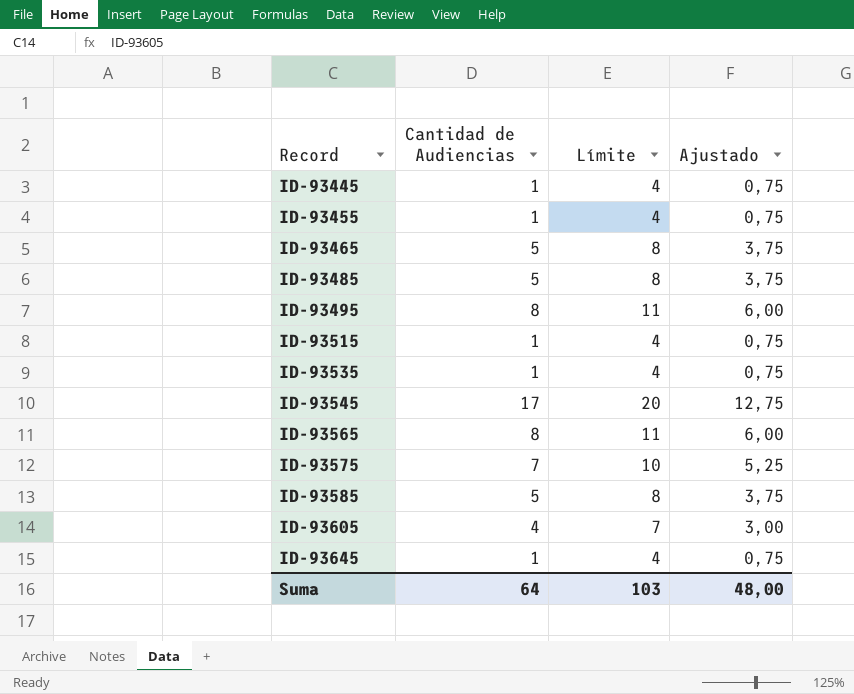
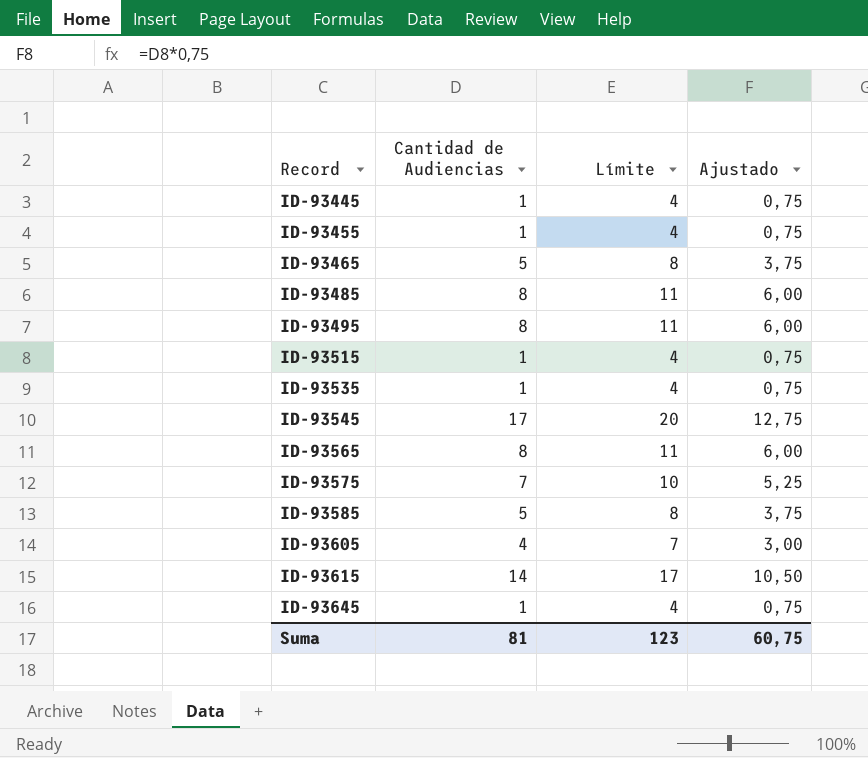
ID-93485 | Cantidad de Audiencias: 5 -> 8
ID-93485 | Límite: 8 -> 11
ID-93485 | Ajustado: 3,75 -> 6,00
row ID-93615: none -> 14 | 17 | 10,50
Suma | Cantidad de Audiencias: 64 -> 81
Suma | Límite: 103 -> 123
Suma | Ajustado: 48,00 -> 60,75

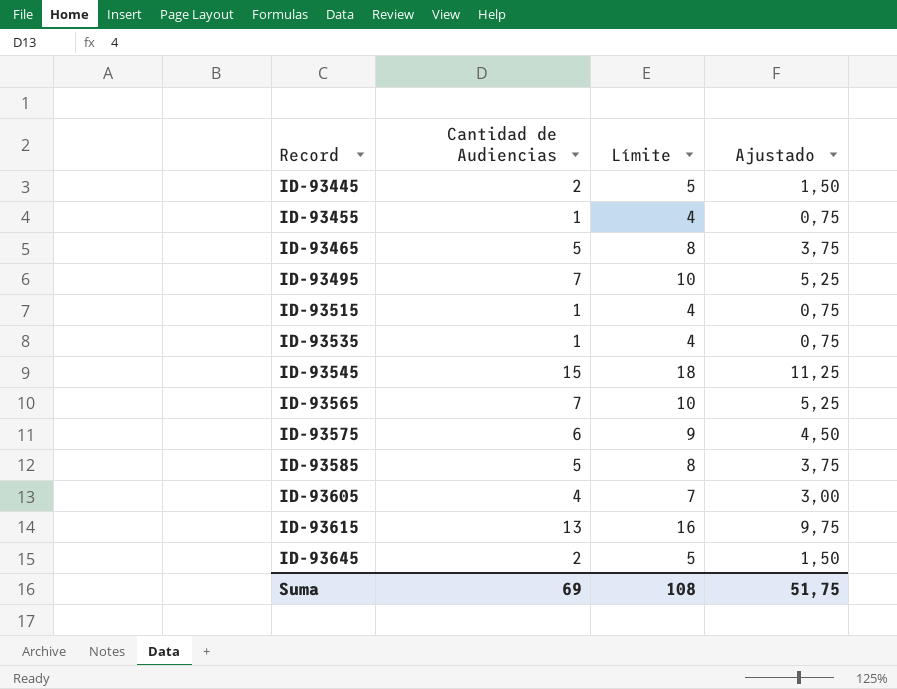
row ID-93485: 8 | 11 | 6,00 -> none
ID-93445 | Cantidad de Audiencias: 1 -> 2
ID-93445 | Límite: 4 -> 5
ID-93445 | Ajustado: 0,75 -> 1,50
ID-93495 | Cantidad de Audiencias: 8 -> 7
ID-93495 | Límite: 11 -> 10
ID-93495 | Ajustado: 6,00 -> 5,25
ID-93545 | Cantidad de Audiencias: 17 -> 15
ID-93545 | Límite: 20 -> 18
ID-93545 | Ajustado: 12,75 -> 11,25
ID-93565 | Cantidad de Audiencias: 8 -> 7
ID-93565 | Límite: 11 -> 10
ID-93565 | Ajustado: 6,00 -> 5,25
ID-93575 | Cantidad de Audiencias: 7 -> 6
ID-93575 | Límite: 10 -> 9
ID-93575 | Ajustado: 5,25 -> 4,50
ID-93615 | Cantidad de Audiencias: 14 -> 13
ID-93615 | Límite: 17 -> 16
ID-93615 | Ajustado: 10,50 -> 9,75
ID-93645 | Cantidad de Audiencias: 1 -> 2
ID-93645 | Límite: 4 -> 5
ID-93645 | Ajustado: 0,75 -> 1,50
Suma | Cantidad de Audiencias: 81 -> 69
Suma | Límite: 123 -> 108
Suma | Ajustado: 60,75 -> 51,75

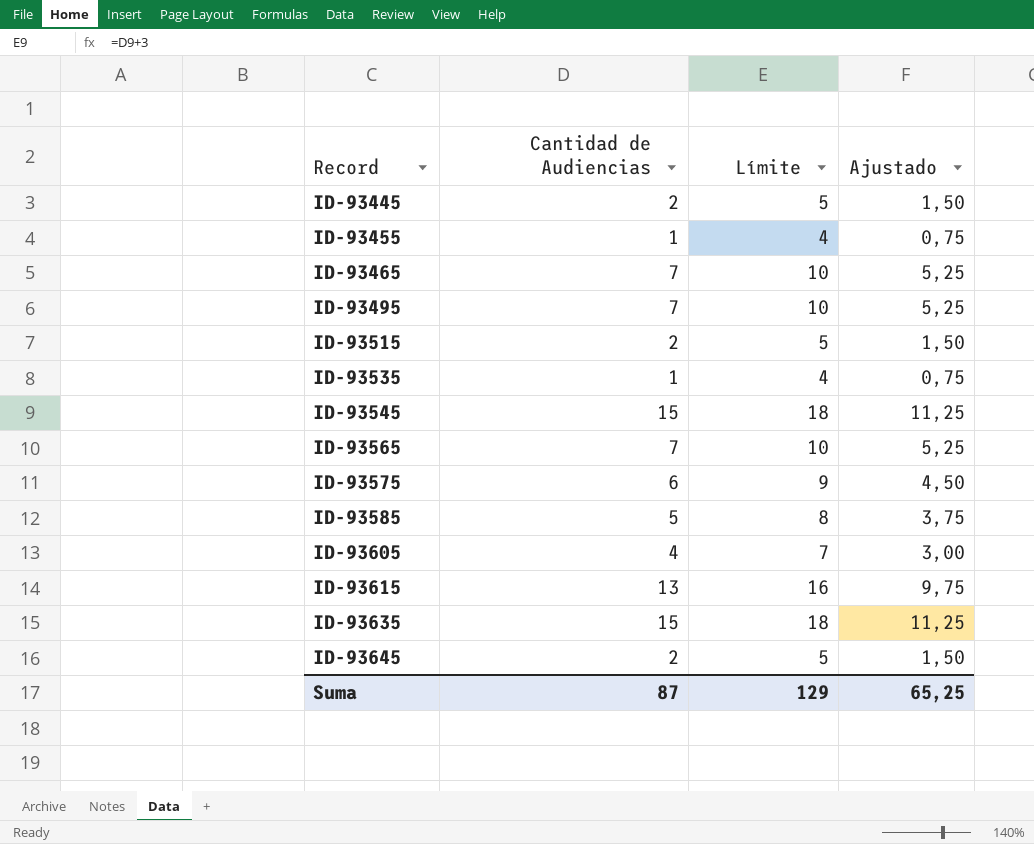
ID-93465 | Cantidad de Audiencias: 5 -> 7
ID-93465 | Límite: 8 -> 10
ID-93465 | Ajustado: 3,75 -> 5,25
ID-93515 | Cantidad de Audiencias: 1 -> 2
ID-93515 | Límite: 4 -> 5
ID-93515 | Ajustado: 0,75 -> 1,50
row ID-93635: none -> 15 | 18 | 11,25
Suma | Cantidad de Audiencias: 69 -> 87
Suma | Límite: 108 -> 129
Suma | Ajustado: 51,75 -> 65,25

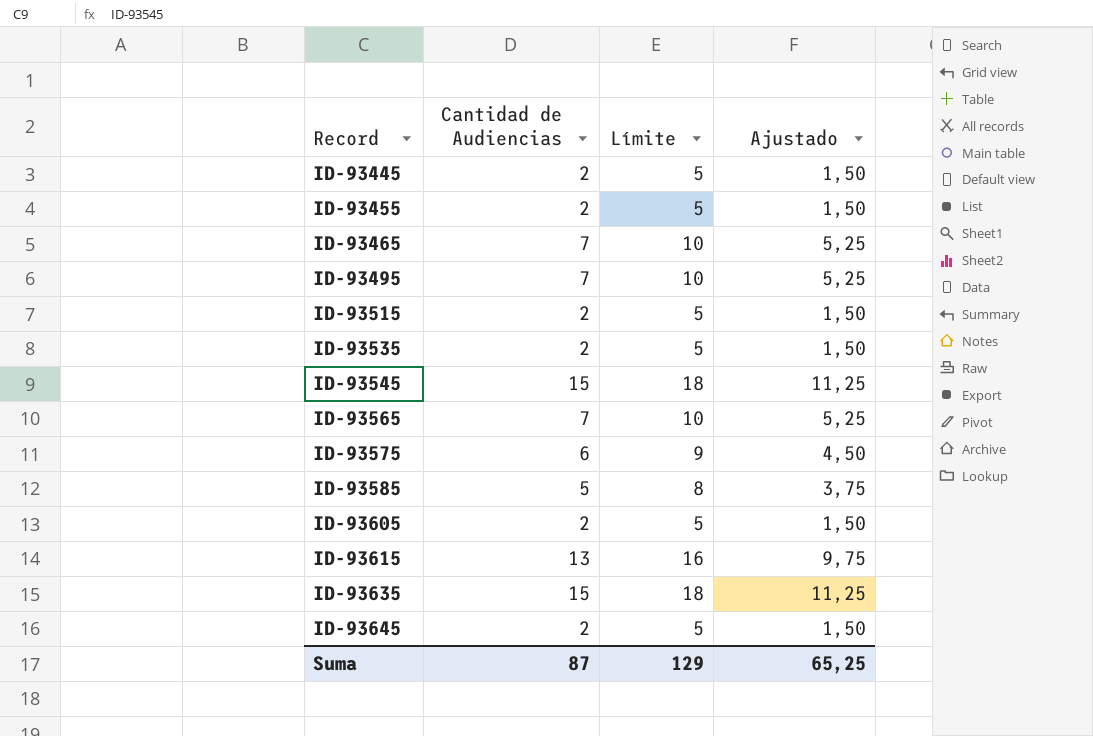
ID-93455 | Cantidad de Audiencias: 1 -> 2
ID-93455 | Límite: 4 -> 5
ID-93455 | Ajustado: 0,75 -> 1,50
ID-93535 | Cantidad de Audiencias: 1 -> 2
ID-93535 | Límite: 4 -> 5
ID-93535 | Ajustado: 0,75 -> 1,50
ID-93605 | Cantidad de Audiencias: 4 -> 2
ID-93605 | Límite: 7 -> 5
ID-93605 | Ajustado: 3,00 -> 1,50

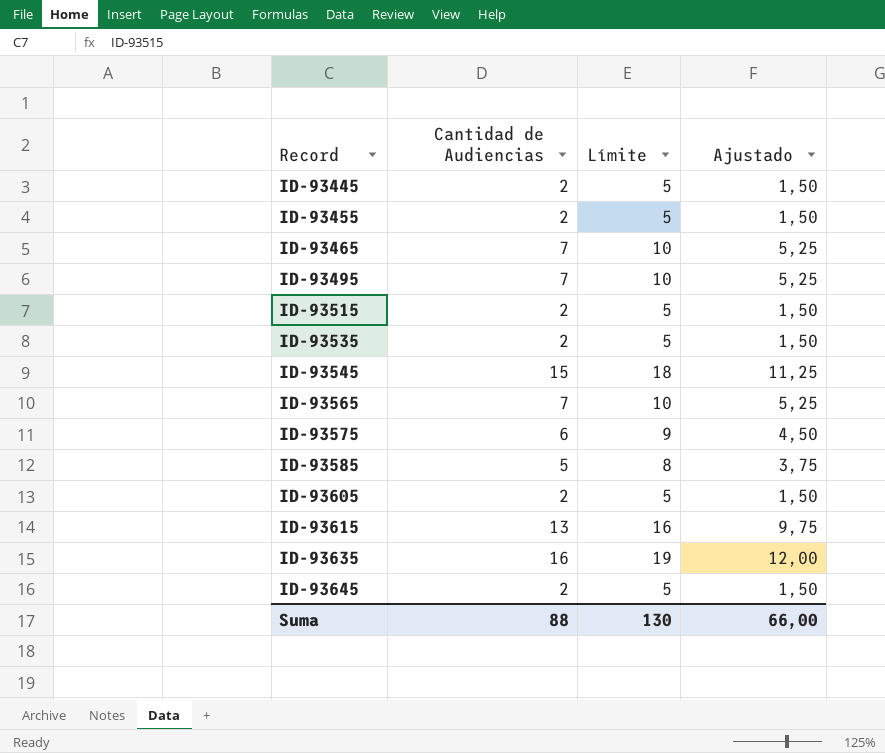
ID-93635 | Cantidad de Audiencias: 15 -> 16
ID-93635 | Límite: 18 -> 19
ID-93635 | Ajustado: 11,25 -> 12,00
Suma | Cantidad de Audiencias: 87 -> 88
Suma | Límite: 129 -> 130
Suma | Ajustado: 65,25 -> 66,00

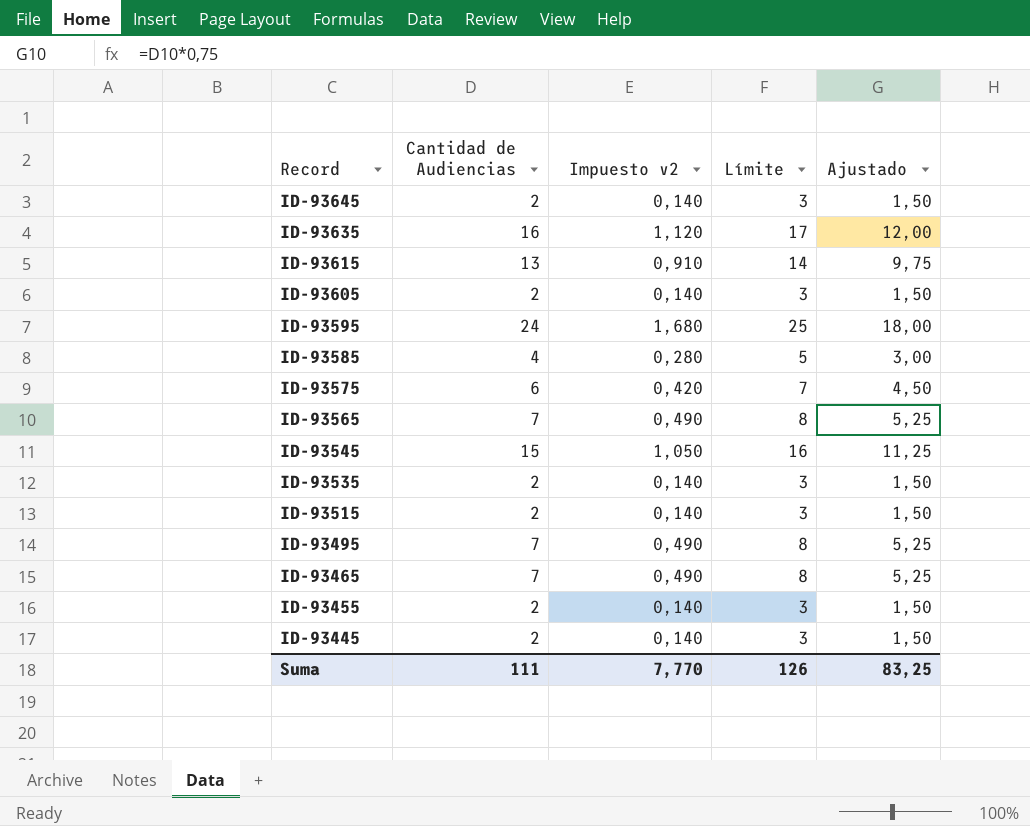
row order: Record ascending -> Record descending
column Impuesto v2 | formula: none -> [Cantidad de Audiencias] * 0,07
column Límite | formula: [Cantidad de Audiencias] + 3 -> [Cantidad de Audiencias] + 1
row ID-93595: none -> 24 | 1,680 | 25 | 18,00
ID-93585 | Cantidad de Audiencias: 5 -> 4
ID-93585 | Ajustado: 3,75 -> 3,00
Suma | Cantidad de Audiencias: 88 -> 111
Suma | Límite: 130 -> 126
Suma | Ajustado: 66,00 -> 83,25

